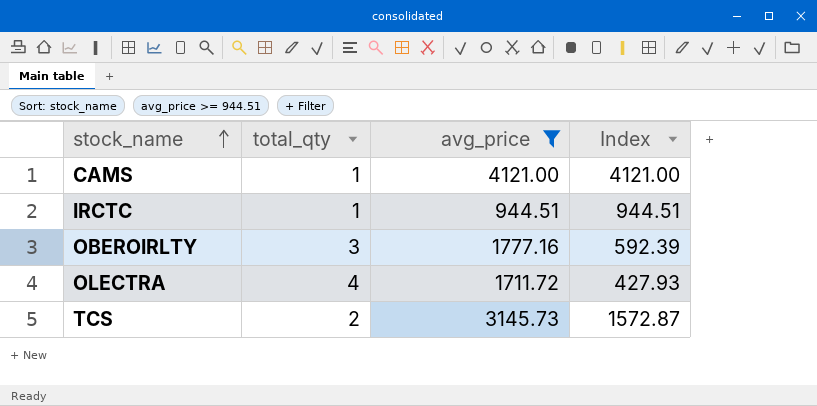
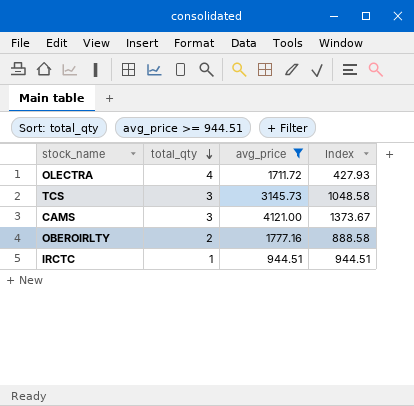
row order: stock_name ascending -> total_qty descending
TCS | total_qty: 2 -> 3
TCS | Index: 1572.87 -> 1048.58
CAMS | total_qty: 1 -> 3
CAMS | Index: 4121.00 -> 1373.67
OBEROIRLTY | total_qty: 3 -> 2
OBEROIRLTY | Index: 592.39 -> 888.58

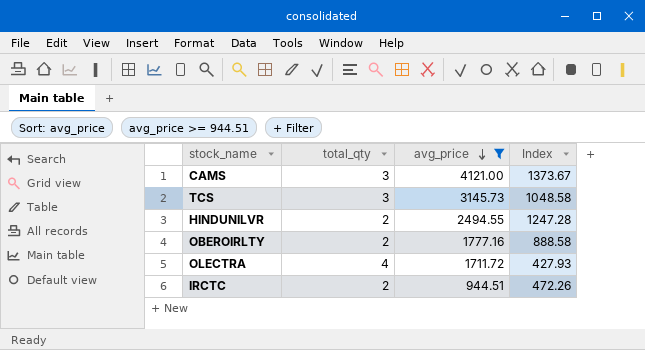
row order: total_qty descending -> avg_price descending
row HINDUNILVR: none -> 2 | 2494.55 | 1247.28
IRCTC | total_qty: 1 -> 2
IRCTC | Index: 944.51 -> 472.26

